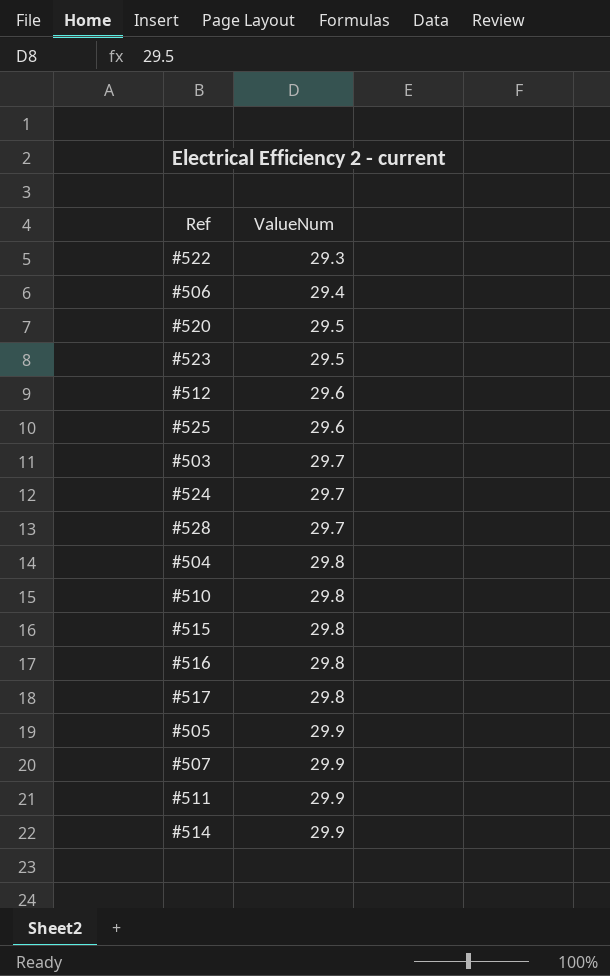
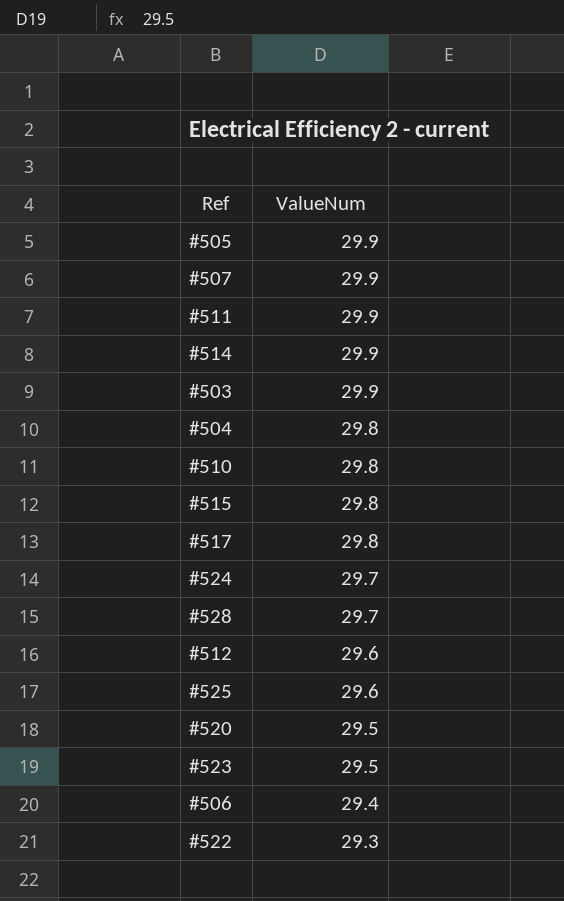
row order: ValueNum ascending -> ValueNum descending
row #516: 29.8 -> none
#503 | ValueNum: 29.7 -> 29.9

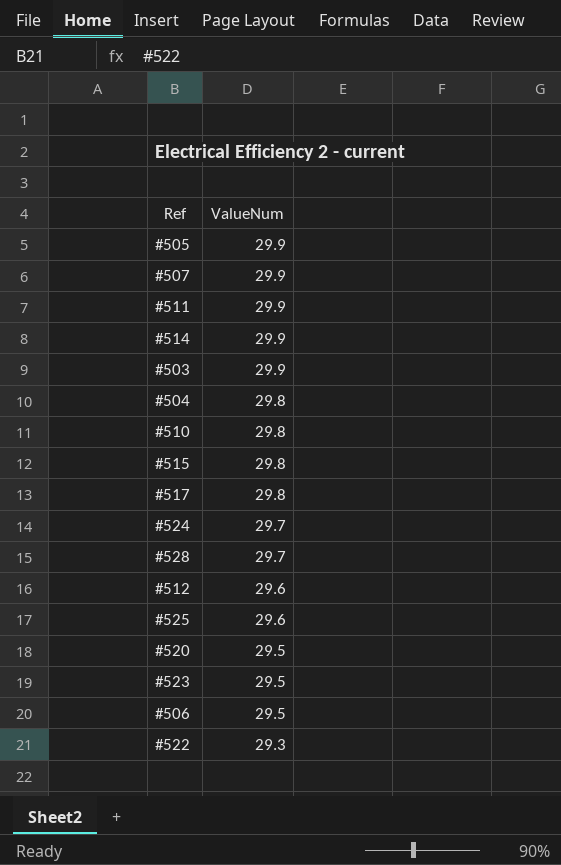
#506 | ValueNum: 29.4 -> 29.5

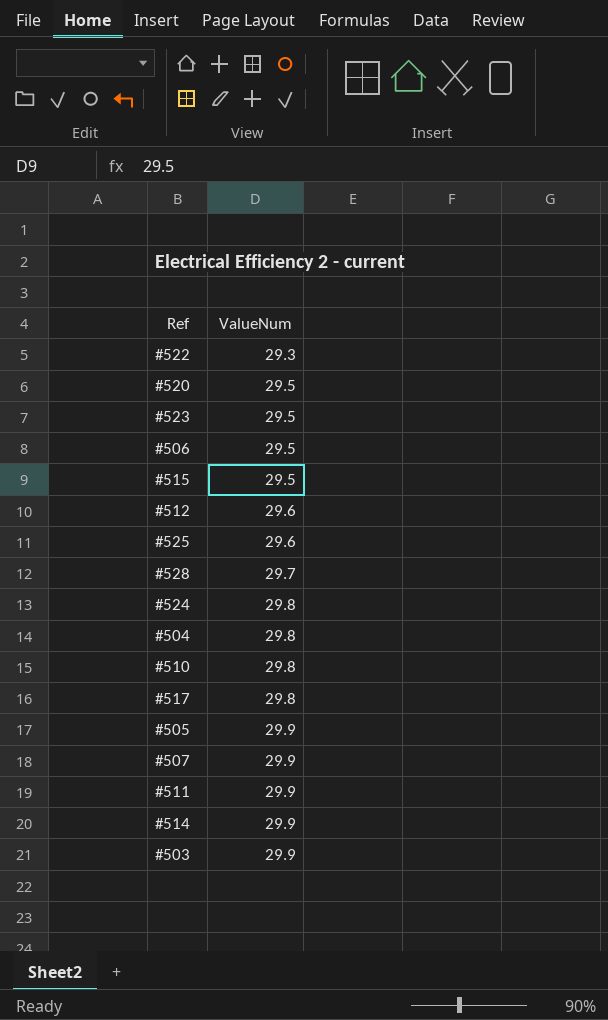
row order: ValueNum descending -> ValueNum ascending
#515 | ValueNum: 29.8 -> 29.5
#524 | ValueNum: 29.7 -> 29.8

